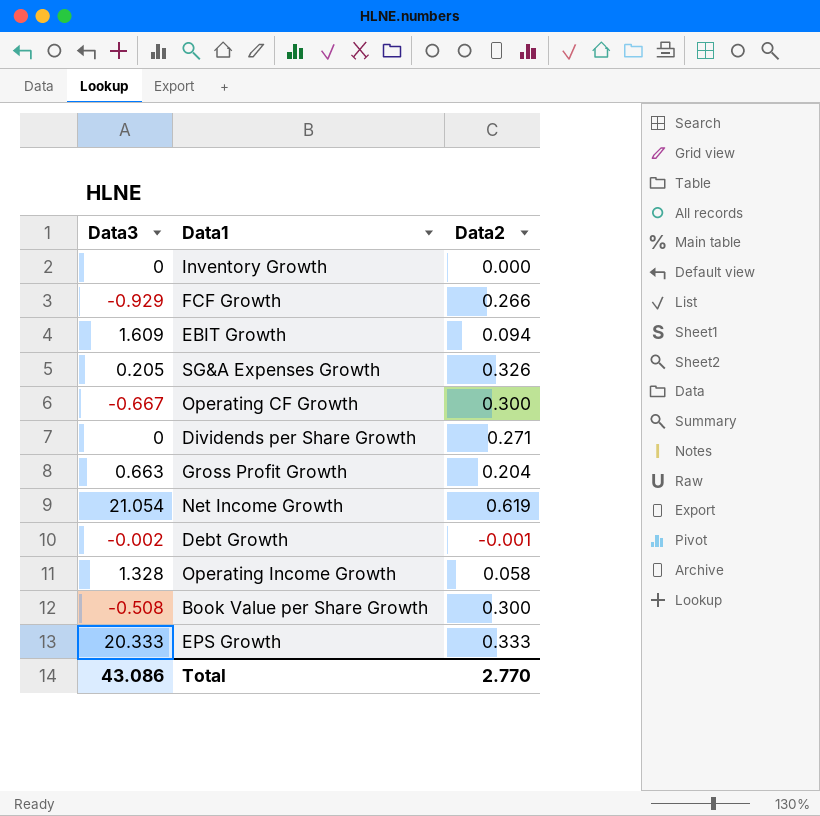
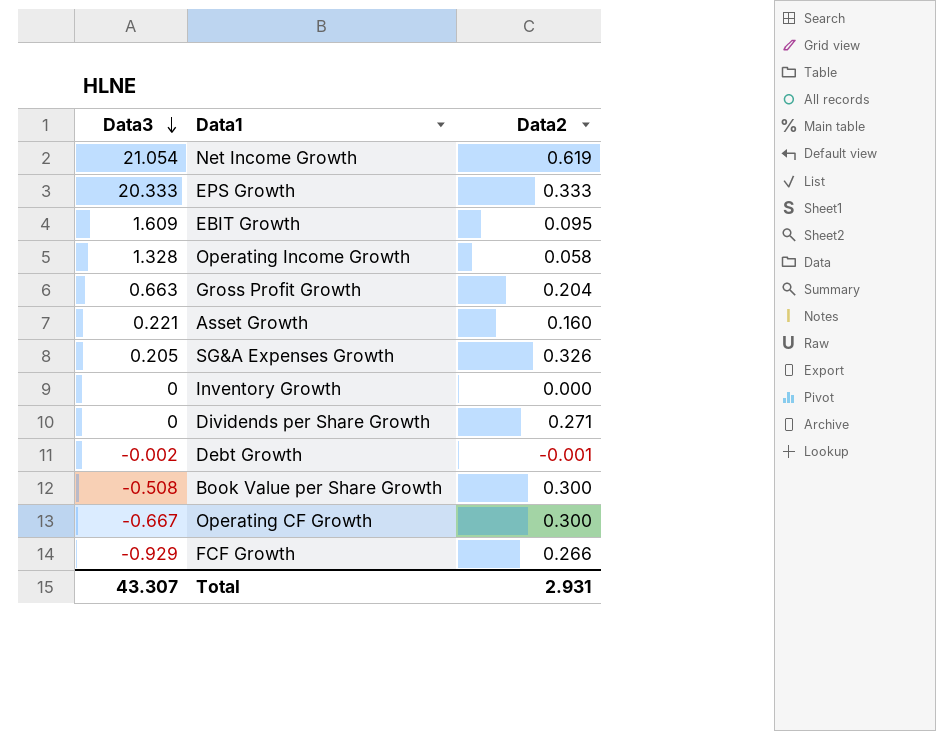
row order: none -> Data3 descending
EBIT Growth | Data2: 0.094 -> 0.095
row Asset Growth: none -> 0.221 | 0.160
Total | Data3: 43.086 -> 43.307
Total | Data2: 2.770 -> 2.931

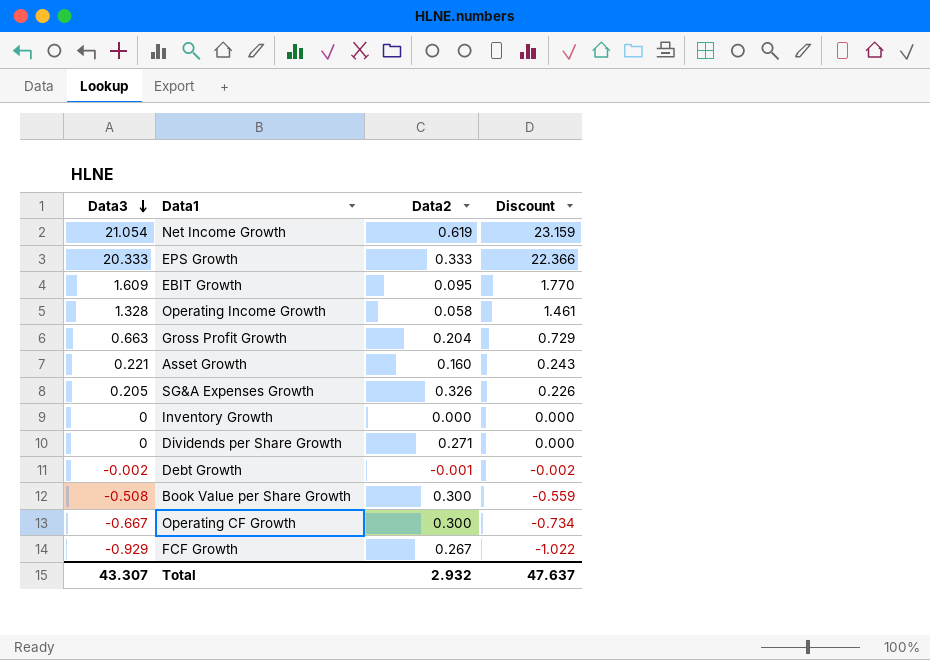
column Discount | formula: none -> [Data3] * 1.1
FCF Growth | Data2: 0.266 -> 0.267
Total | Data2: 2.931 -> 2.932

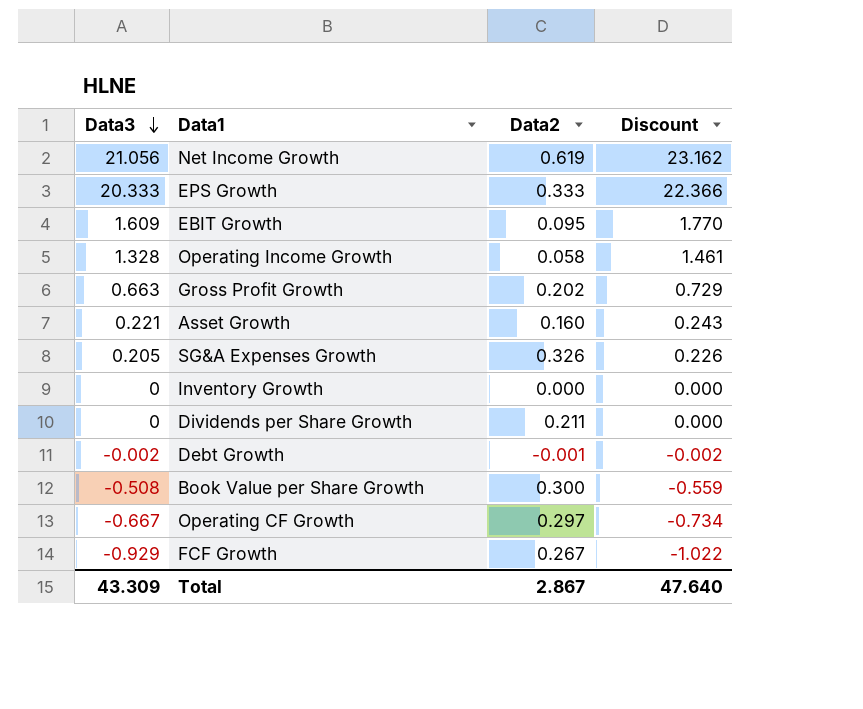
Net Income Growth | Data3: 21.054 -> 21.056
Net Income Growth | Discount: 23.159 -> 23.162
Gross Profit Growth | Data2: 0.204 -> 0.202
Dividends per Share Growth | Data2: 0.271 -> 0.211
Operating CF Growth | Data2: 0.300 -> 0.297
Total | Data3: 43.307 -> 43.309
Total | Data2: 2.932 -> 2.867
Total | Discount: 47.637 -> 47.640

